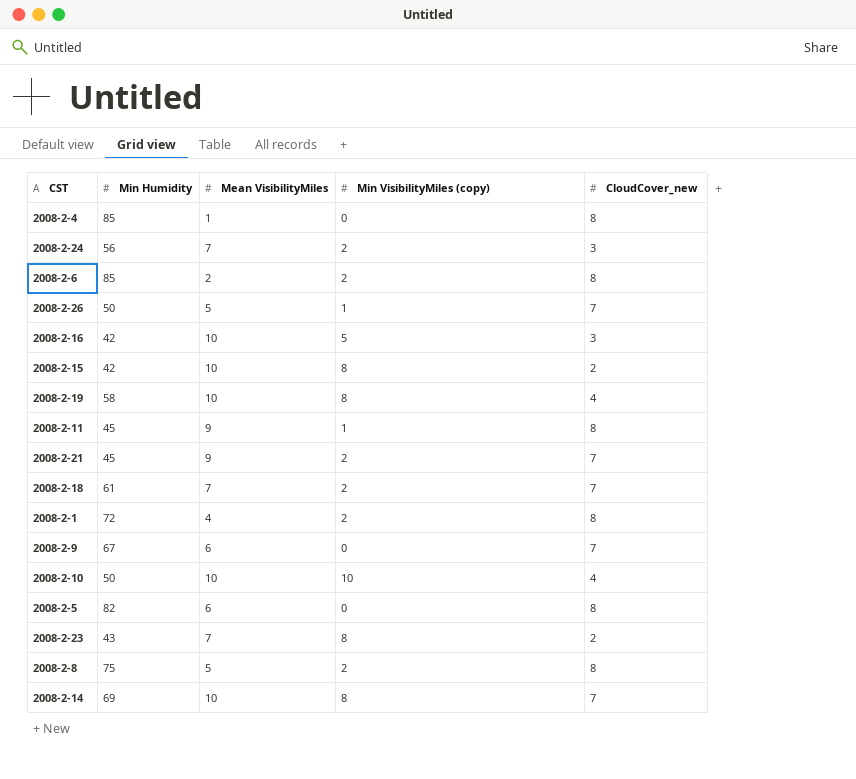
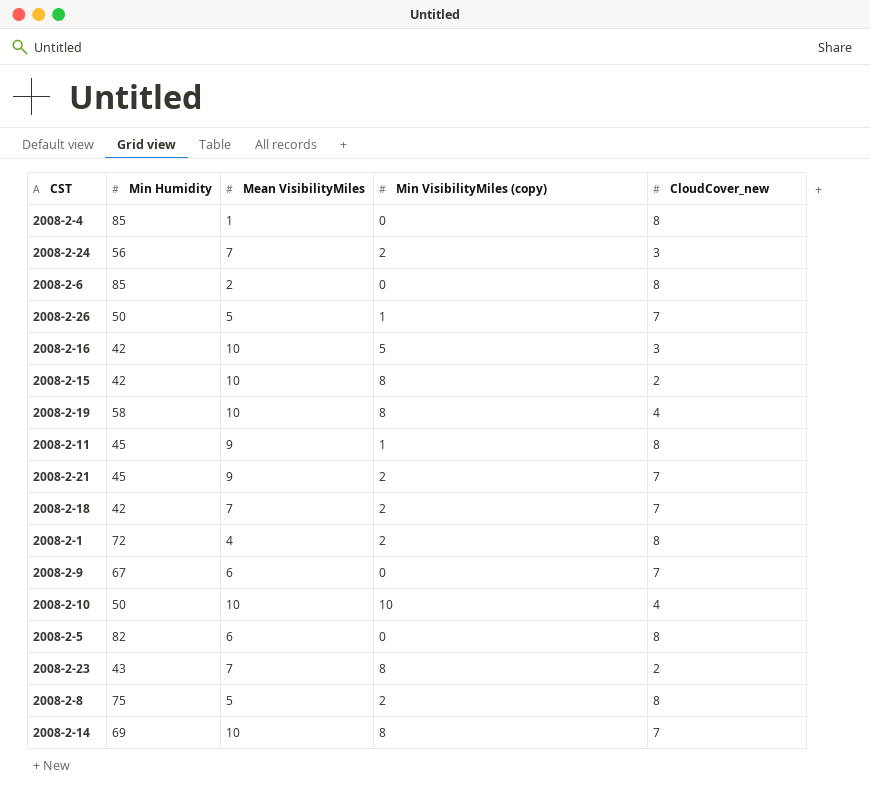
2008-2-6 | Min VisibilityMiles (copy): 2 -> 0
2008-2-18 | Min Humidity: 61 -> 42

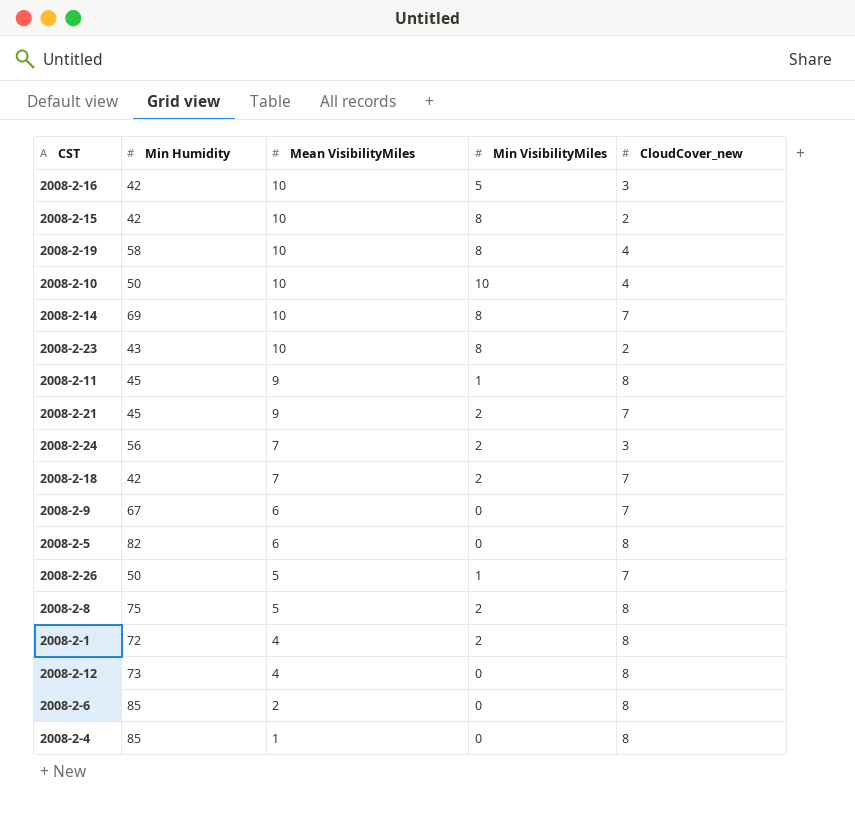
row order: none -> Mean VisibilityMiles descending
column name: Min VisibilityMiles (copy) -> Min VisibilityMiles
2008-2-23 | Mean VisibilityMiles: 7 -> 10
row 2008-2-12: none -> 73 | 4 | 0 | 8

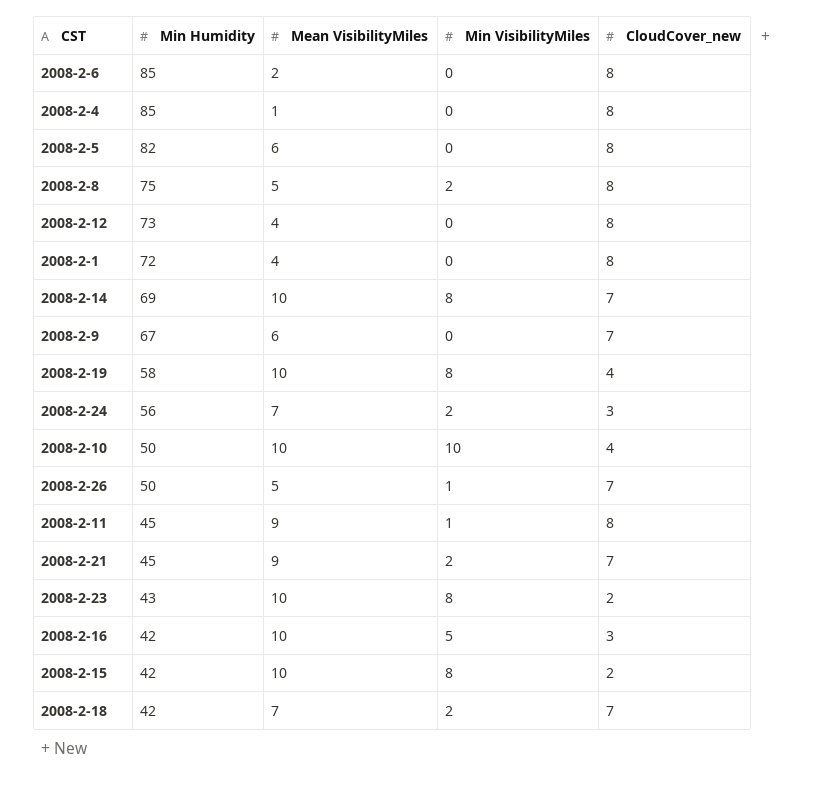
row order: Mean VisibilityMiles descending -> Min Humidity descending
2008-2-1 | Min VisibilityMiles: 2 -> 0

